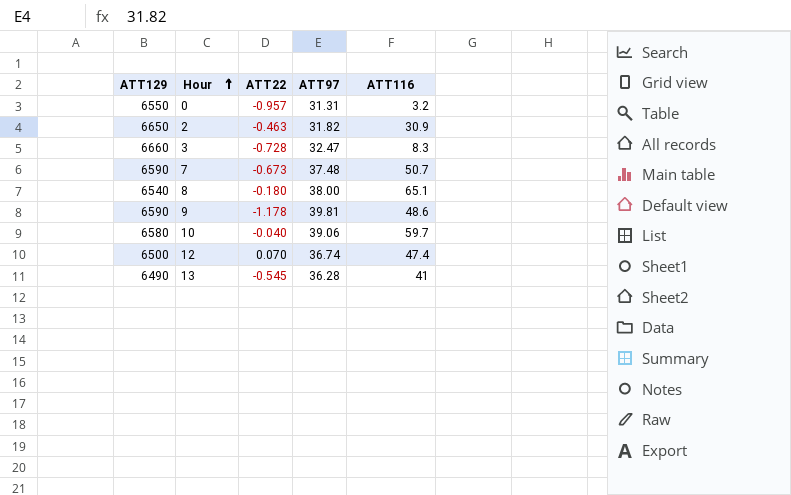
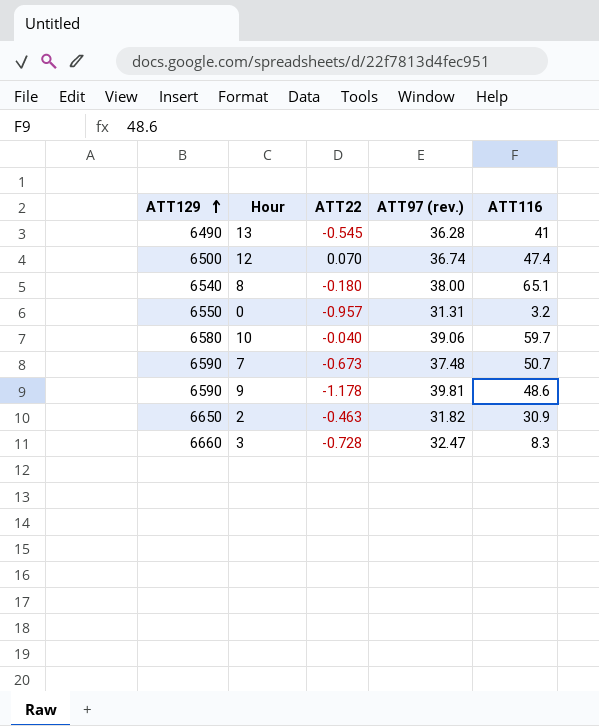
row order: Hour ascending -> ATT129 ascending
column name: ATT97 -> ATT97 (rev.)

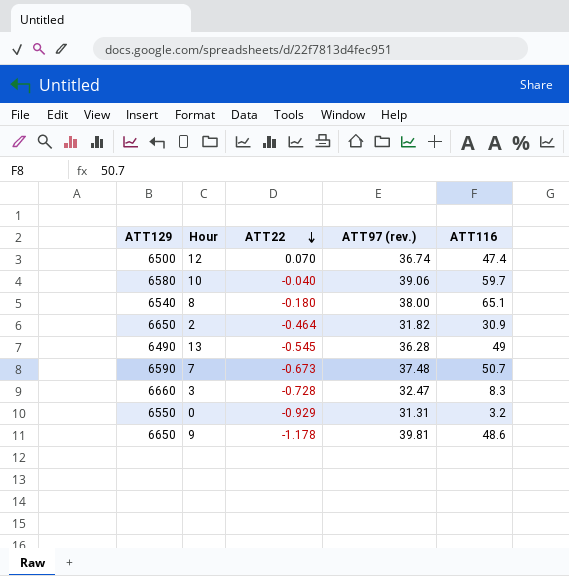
row order: ATT129 ascending -> ATT22 descending
2 | ATT22: -0.463 -> -0.464
13 | ATT116: 41 -> 49
0 | ATT22: -0.957 -> -0.929
9 | ATT129: 6590 -> 6650

